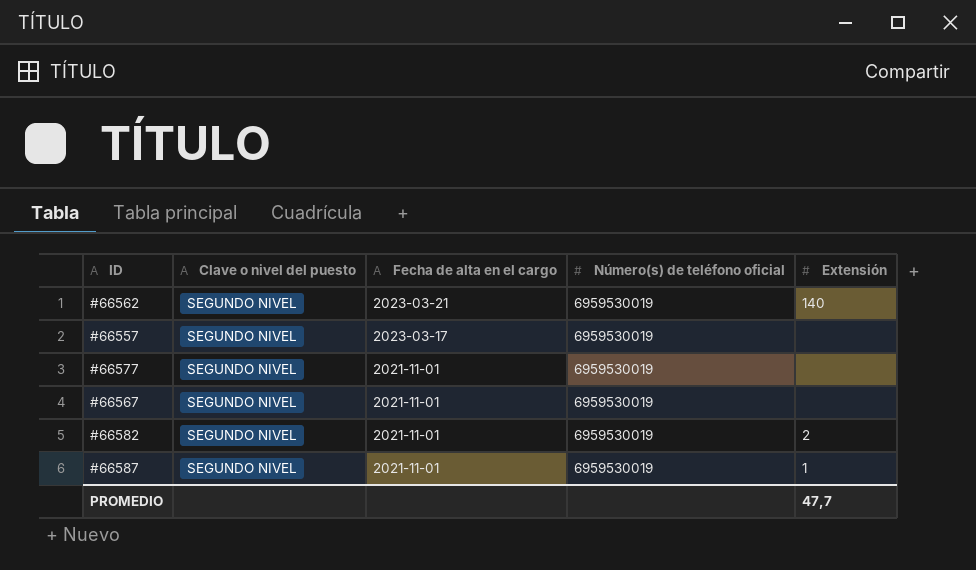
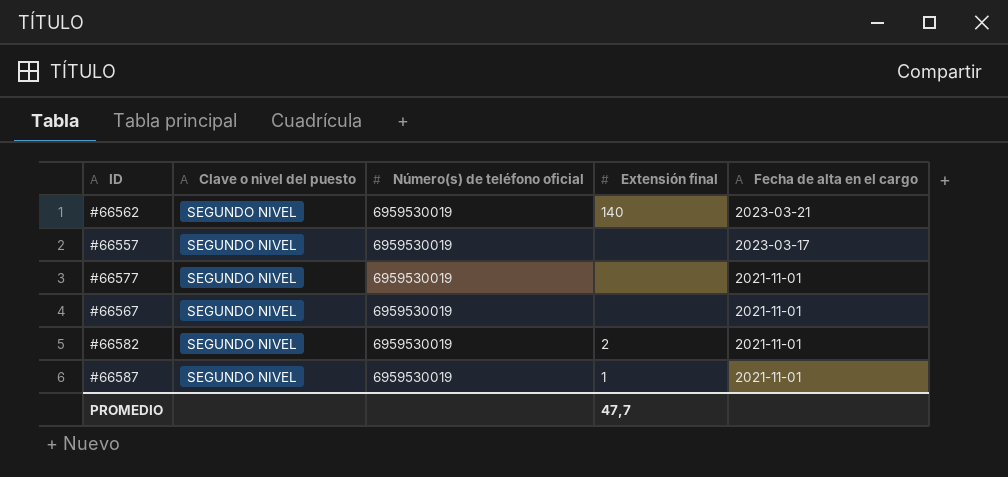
column name: Extensión -> Extensión final
column Fecha de alta en el cargo | position: 3 -> 5

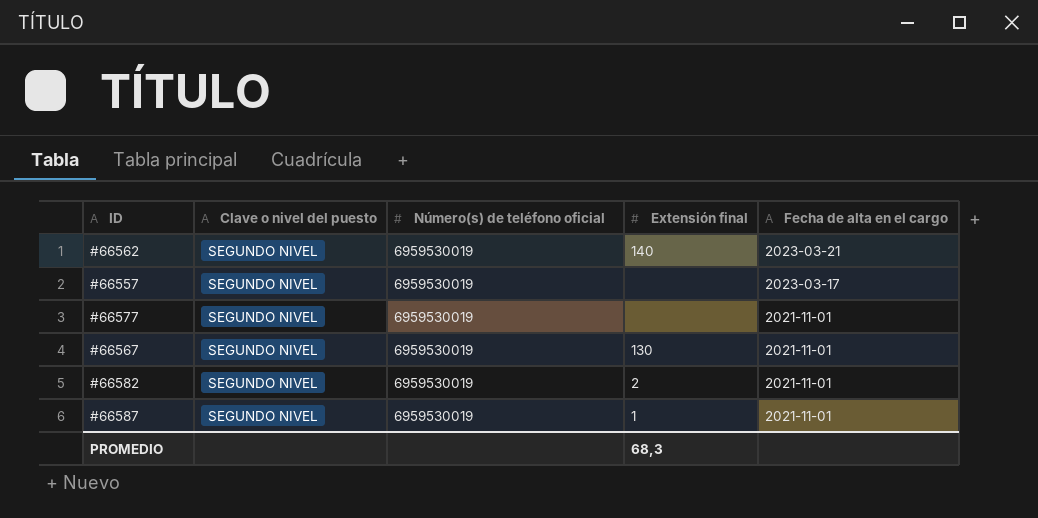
#66567 | Extensión final: none -> 130
PROMEDIO | Extensión final: 47,7 -> 68,3

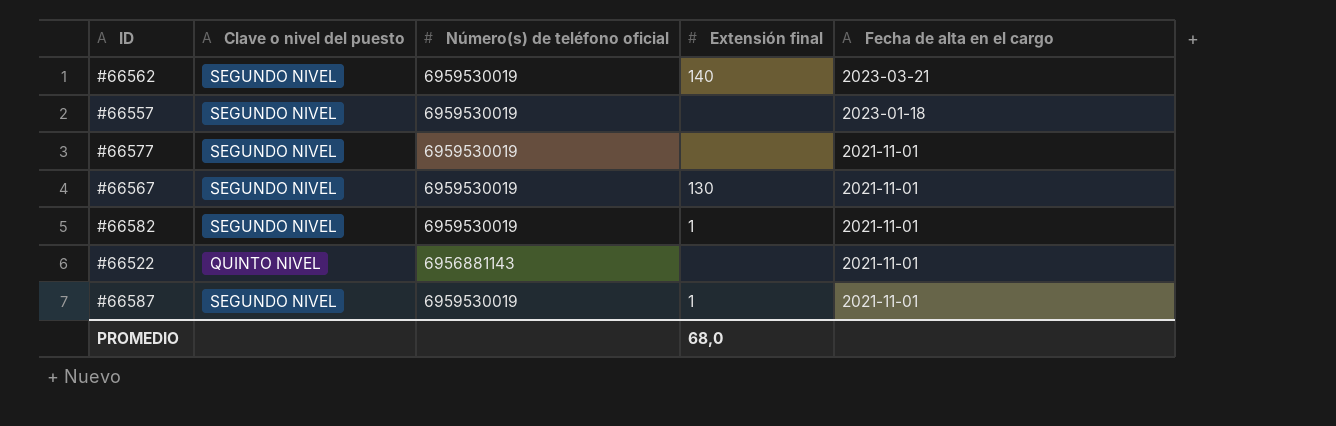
#66557 | Fecha de alta en el cargo: 2023-03-17 -> 2023-01-18
#66582 | Extensión final: 2 -> 1
row #66522: none -> QUINTO NIVEL | 6956881143 | none | 2021-11-01
PROMEDIO | Extensión final: 68,3 -> 68,0

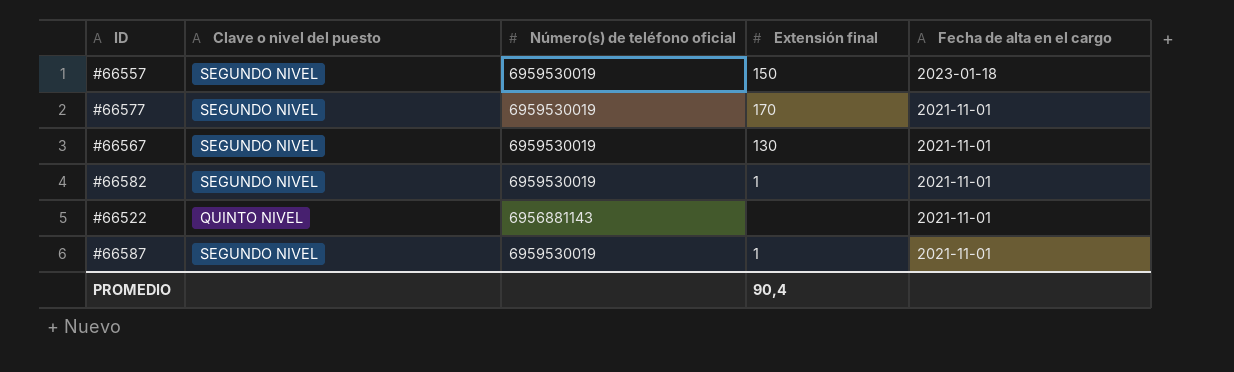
row #66562: SEGUNDO NIVEL | 6959530019 | 140 | 2023-03-21 -> none
#66557 | Extensión final: none -> 150
#66577 | Extensión final: none -> 170
PROMEDIO | Extensión final: 68,0 -> 90,4

